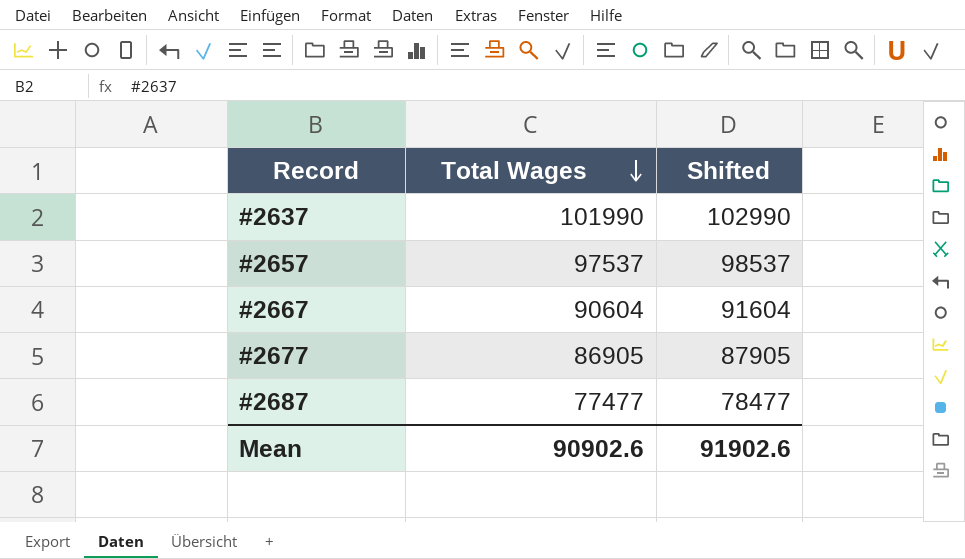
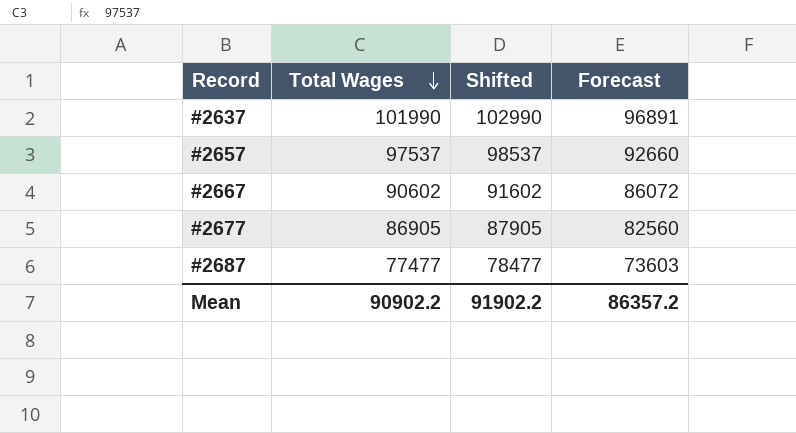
column Forecast | formula: none -> [Total Wages] * 0.95
#2667 | Total Wages: 90604 -> 90602
#2667 | Shifted: 91604 -> 91602
Mean | Total Wages: 90902.6 -> 90902.2
Mean | Shifted: 91902.6 -> 91902.2

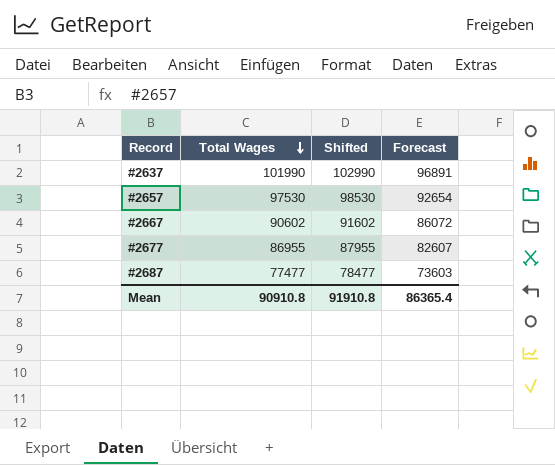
#2657 | Total Wages: 97537 -> 97530
#2657 | Shifted: 98537 -> 98530
#2657 | Forecast: 92660 -> 92654
#2677 | Total Wages: 86905 -> 86955
#2677 | Shifted: 87905 -> 87955
#2677 | Forecast: 82560 -> 82607
Mean | Total Wages: 90902.2 -> 90910.8
Mean | Shifted: 91902.2 -> 91910.8
Mean | Forecast: 86357.2 -> 86365.4

